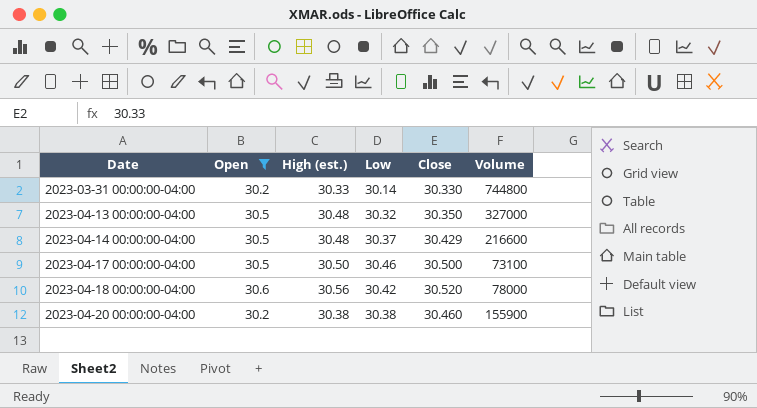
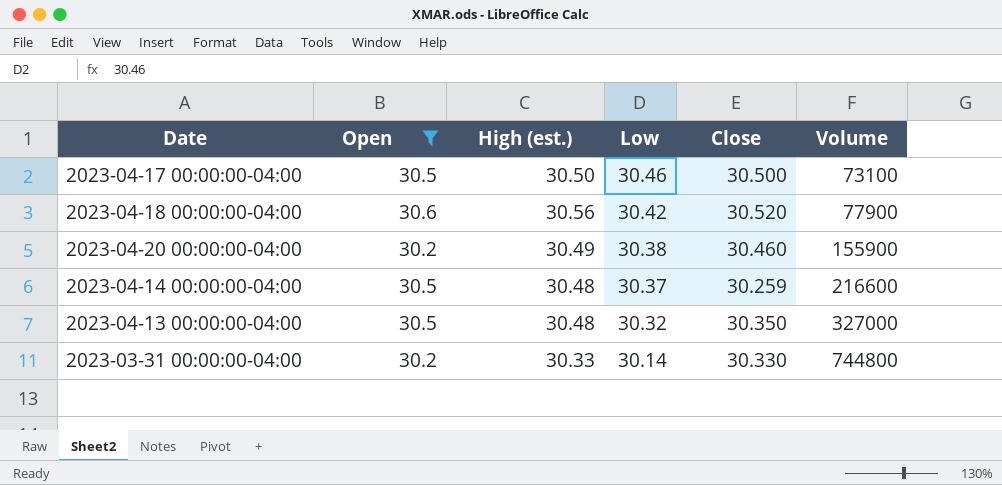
row order: Date ascending -> Low descending
2023-04-18 00:00:00-04:00 | Volume: 78000 -> 77900
2023-04-20 00:00:00-04:00 | High (est.): 30.38 -> 30.49
2023-04-14 00:00:00-04:00 | Close: 30.429 -> 30.259

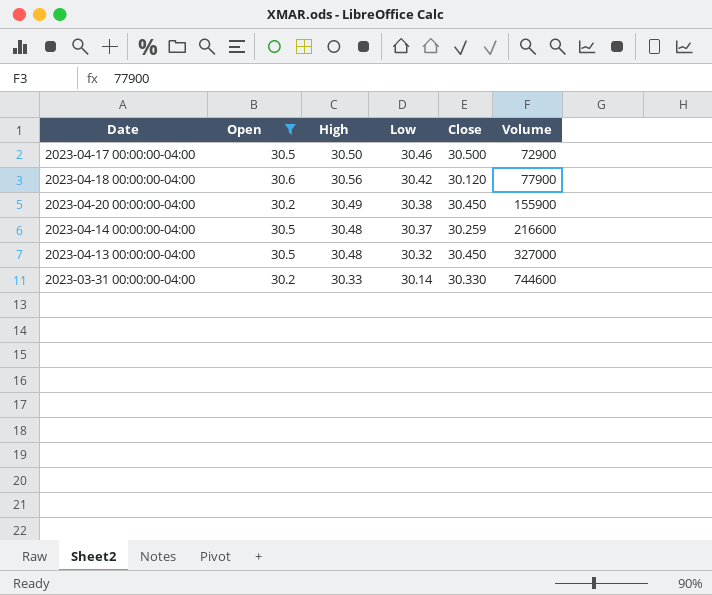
column name: High (est.) -> High
2023-04-17 00:00:00-04:00 | Volume: 73100 -> 72900
2023-04-18 00:00:00-04:00 | Close: 30.520 -> 30.120
2023-04-20 00:00:00-04:00 | Close: 30.460 -> 30.450
2023-04-13 00:00:00-04:00 | Close: 30.350 -> 30.450
2023-03-31 00:00:00-04:00 | Volume: 744800 -> 744600

